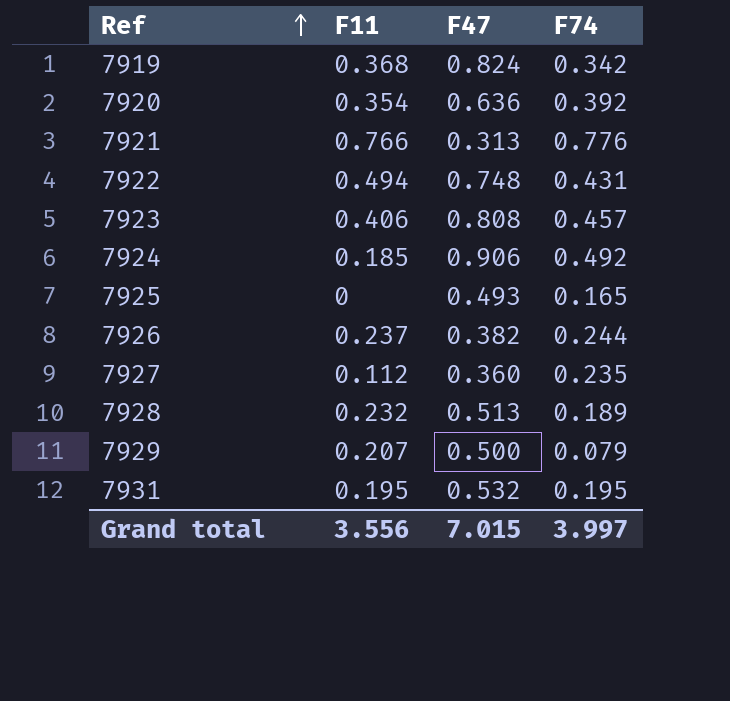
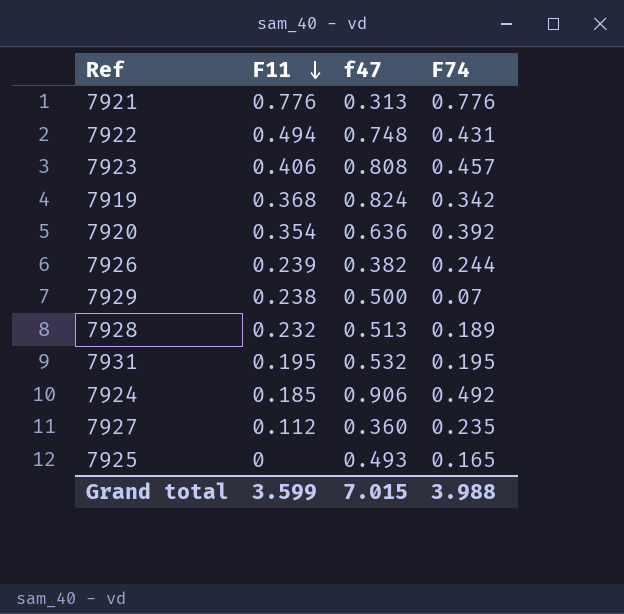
row order: Ref ascending -> F11 descending
column name: F47 -> f47
7921 | F11: 0.766 -> 0.776
7926 | F11: 0.237 -> 0.239
7929 | F11: 0.207 -> 0.238
7929 | F74: 0.079 -> 0.07
Grand total | F11: 3.556 -> 3.599
Grand total | F74: 3.997 -> 3.988

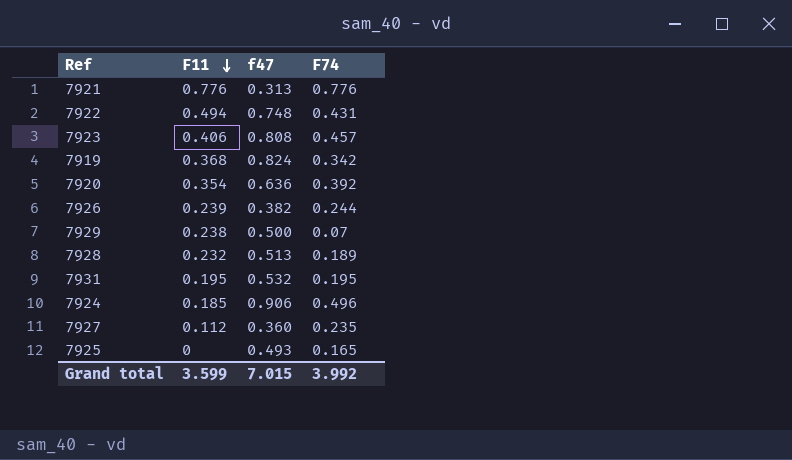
7924 | F74: 0.492 -> 0.496
Grand total | F74: 3.988 -> 3.992

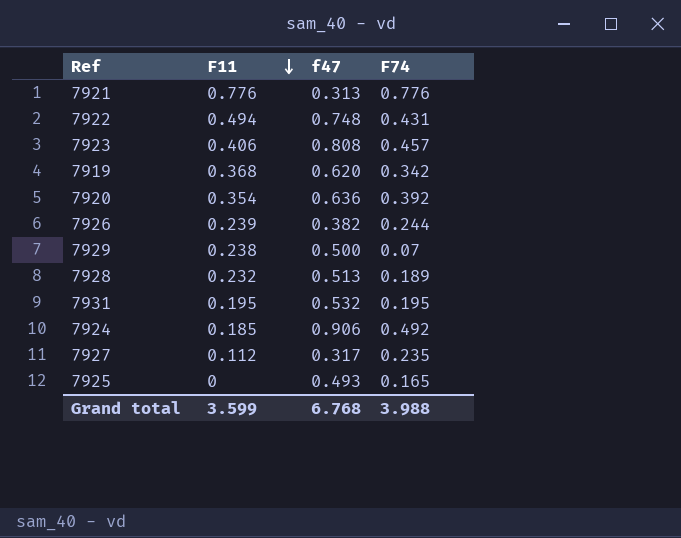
7919 | f47: 0.824 -> 0.620
7924 | F74: 0.496 -> 0.492
7927 | f47: 0.360 -> 0.317
Grand total | f47: 7.015 -> 6.768
Grand total | F74: 3.992 -> 3.988

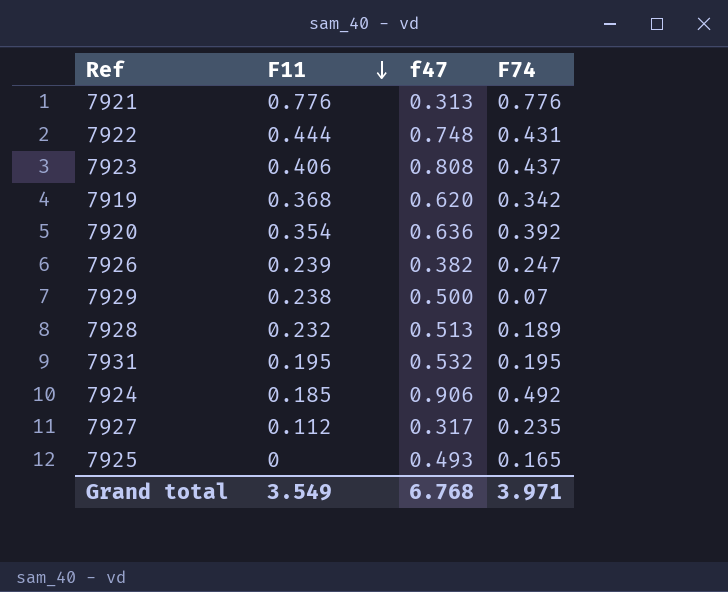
7922 | F11: 0.494 -> 0.444
7923 | F74: 0.457 -> 0.437
7926 | F74: 0.244 -> 0.247
Grand total | F11: 3.599 -> 3.549
Grand total | F74: 3.988 -> 3.971

